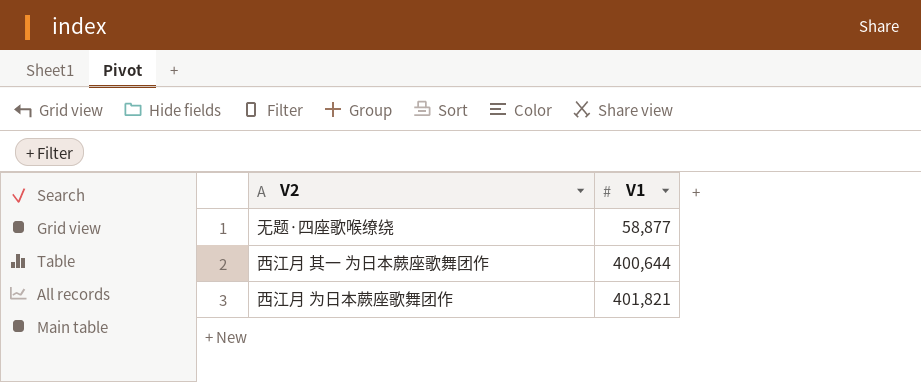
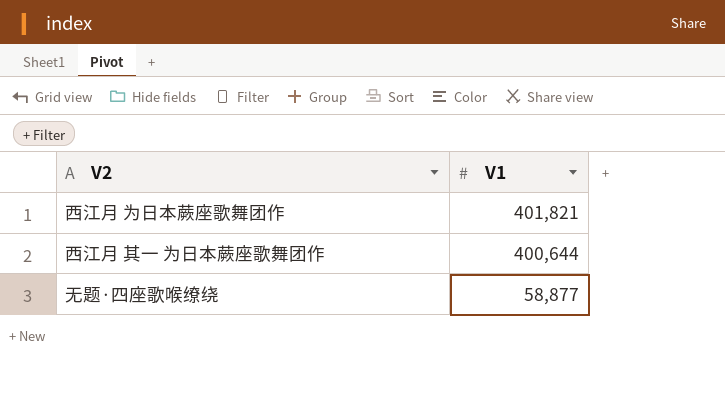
row order: V1 ascending -> V1 descending

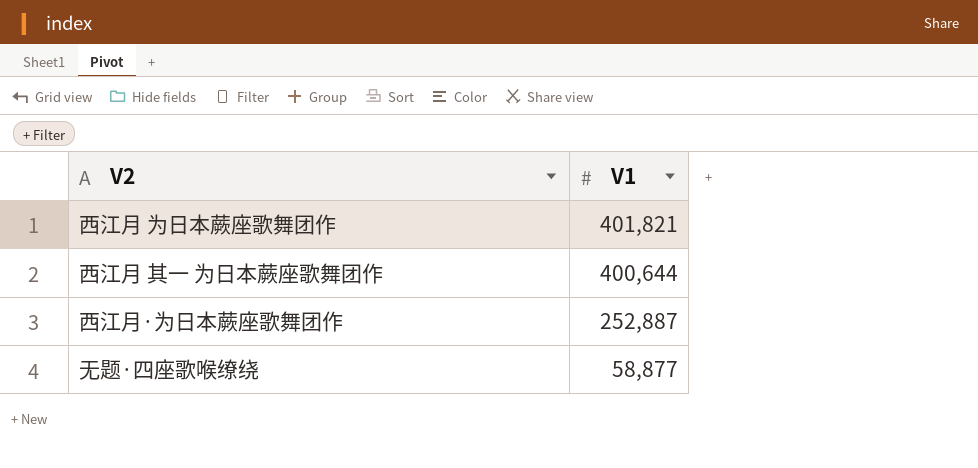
row 西江月·为日本蕨座歌舞团作: none -> 252,887

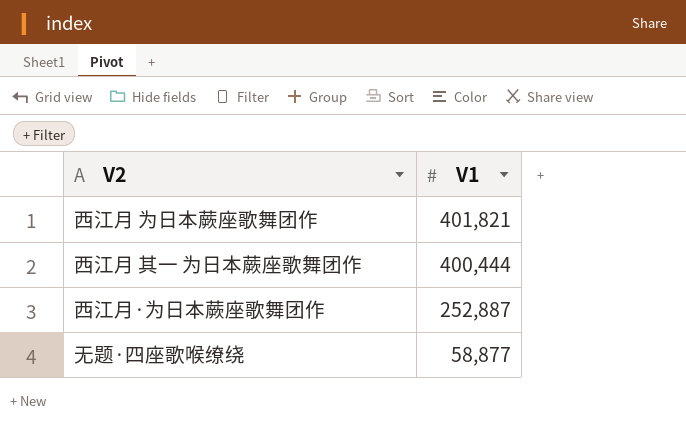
西江月 其一 为日本蕨座歌舞团作 | V1: 400,644 -> 400,444

